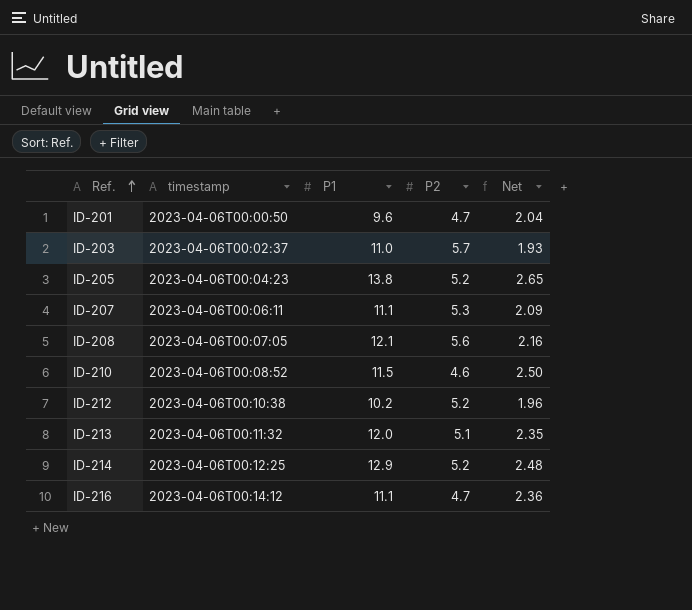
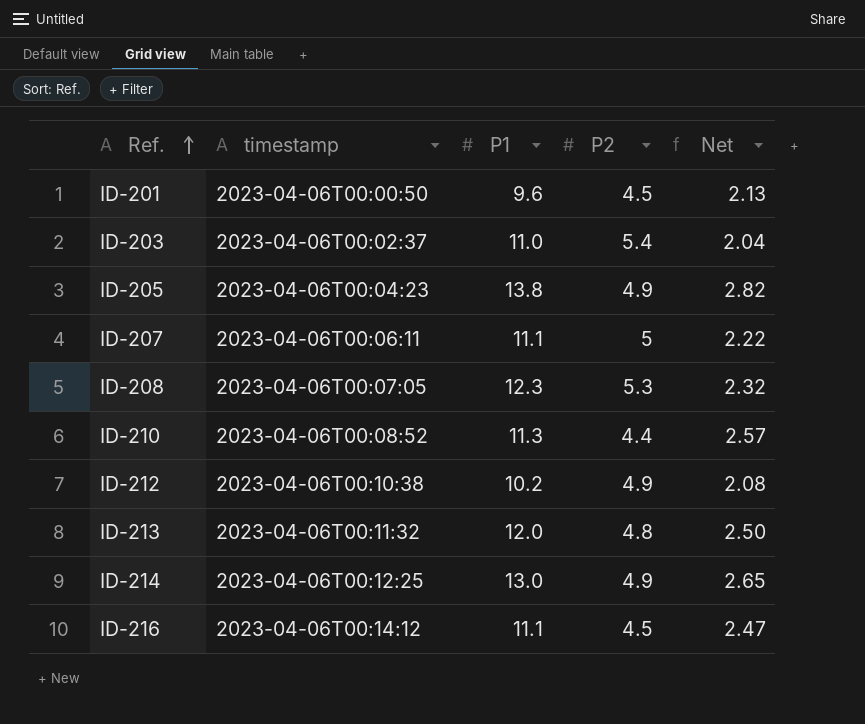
ID-201 | P2: 4.7 -> 4.5
ID-201 | Net: 2.04 -> 2.13
ID-203 | P2: 5.7 -> 5.4
ID-203 | Net: 1.93 -> 2.04
ID-205 | P2: 5.2 -> 4.9
ID-205 | Net: 2.65 -> 2.82
ID-207 | P2: 5.3 -> 5
ID-207 | Net: 2.09 -> 2.22
ID-208 | P1: 12.1 -> 12.3
ID-208 | P2: 5.6 -> 5.3
ID-208 | Net: 2.16 -> 2.32
ID-210 | P1: 11.5 -> 11.3
ID-210 | P2: 4.6 -> 4.4
ID-210 | Net: 2.50 -> 2.57
ID-212 | P2: 5.2 -> 4.9
ID-212 | Net: 1.96 -> 2.08
ID-213 | P2: 5.1 -> 4.8
ID-213 | Net: 2.35 -> 2.50
ID-214 | P1: 12.9 -> 13.0
ID-214 | P2: 5.2 -> 4.9
ID-214 | Net: 2.48 -> 2.65
ID-216 | P2: 4.7 -> 4.5
ID-216 | Net: 2.36 -> 2.47

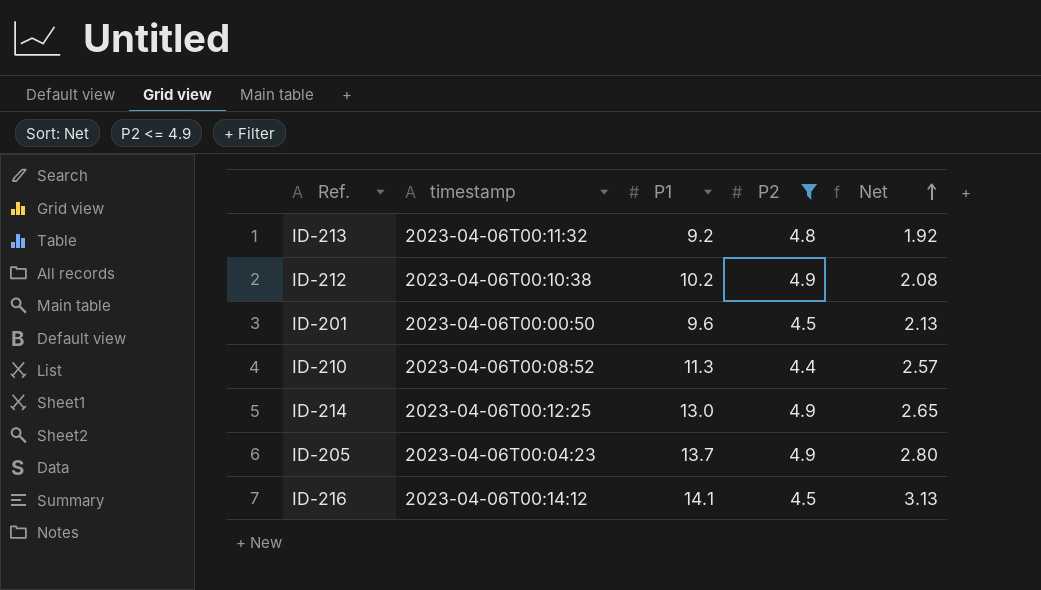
filter: none -> P2 <= 4.9
row order: Ref. ascending -> Net ascending
ID-213 | P1: 12.0 -> 9.2
ID-213 | Net: 2.50 -> 1.92
ID-205 | P1: 13.8 -> 13.7
ID-205 | Net: 2.82 -> 2.80
ID-216 | P1: 11.1 -> 14.1
ID-216 | Net: 2.47 -> 3.13

